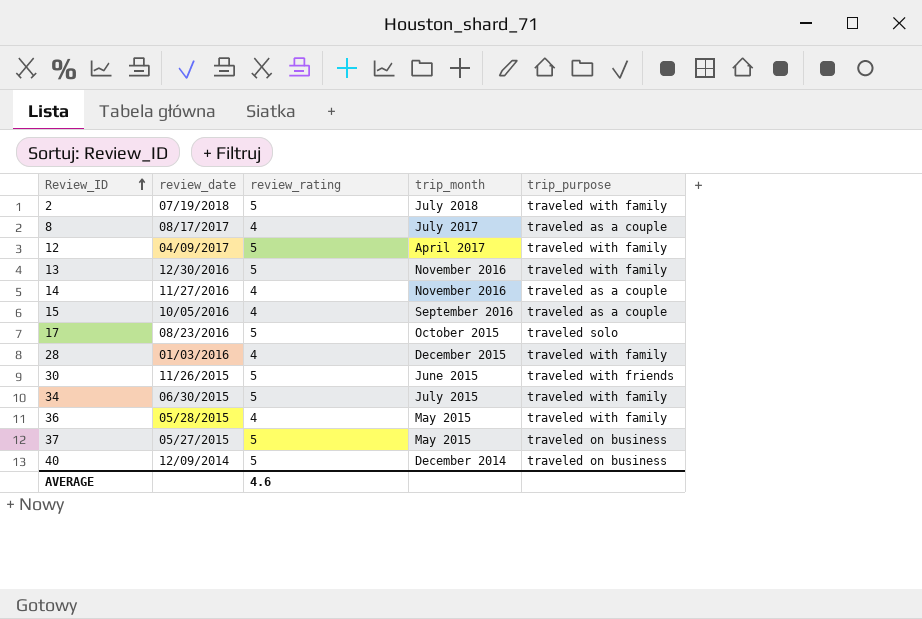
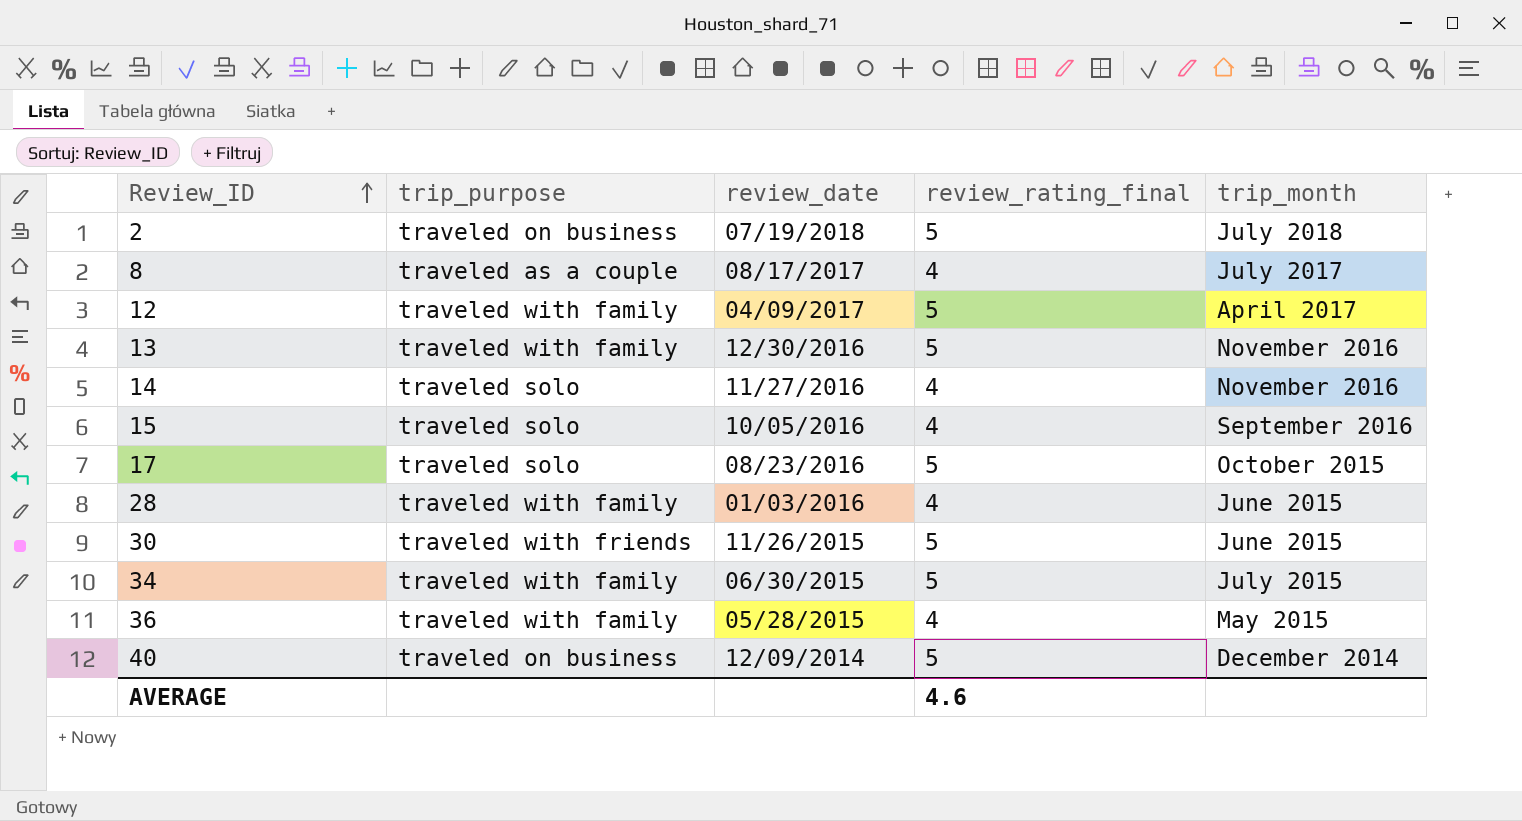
column trip_purpose | position: 5 -> 2
column name: review_rating -> review_rating_final
row 37: 05/27/2015 | 5 | May 2015 | traveled on business -> none
2 | trip_purpose: traveled with family -> traveled on business
14 | trip_purpose: traveled as a couple -> traveled solo
15 | trip_purpose: traveled as a couple -> traveled solo
28 | trip_month: December 2015 -> June 2015

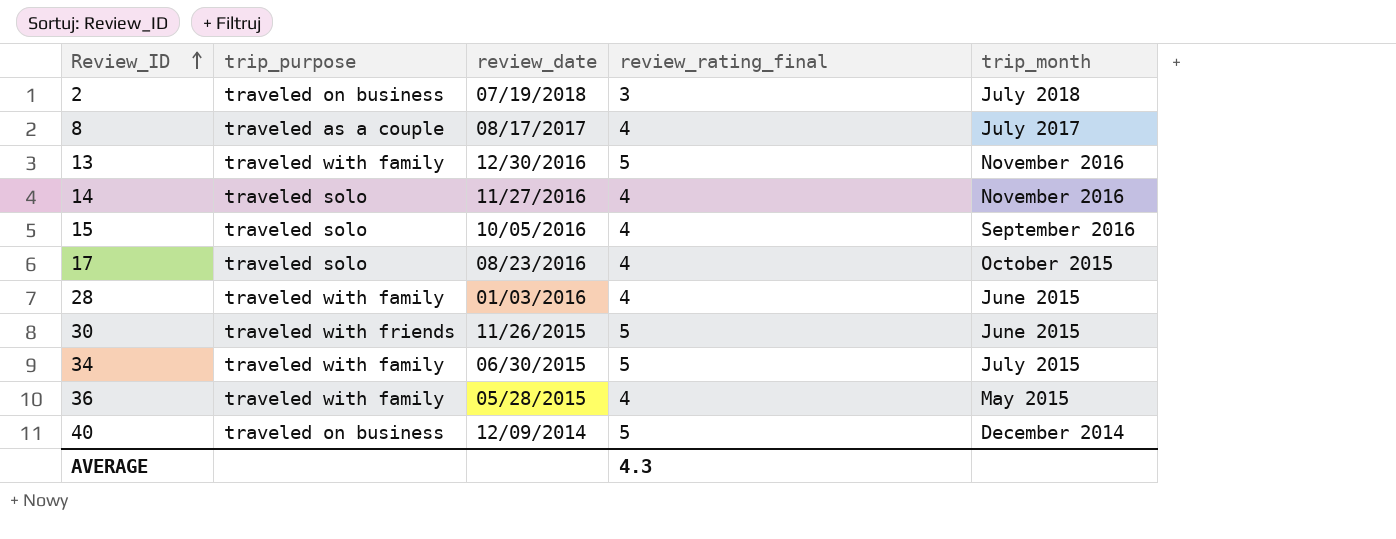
row 12: traveled with family | 04/09/2017 | 5 | April 2017 -> none
2 | review_rating_final: 5 -> 3
17 | review_rating_final: 5 -> 4
AVERAGE | review_rating_final: 4.6 -> 4.3

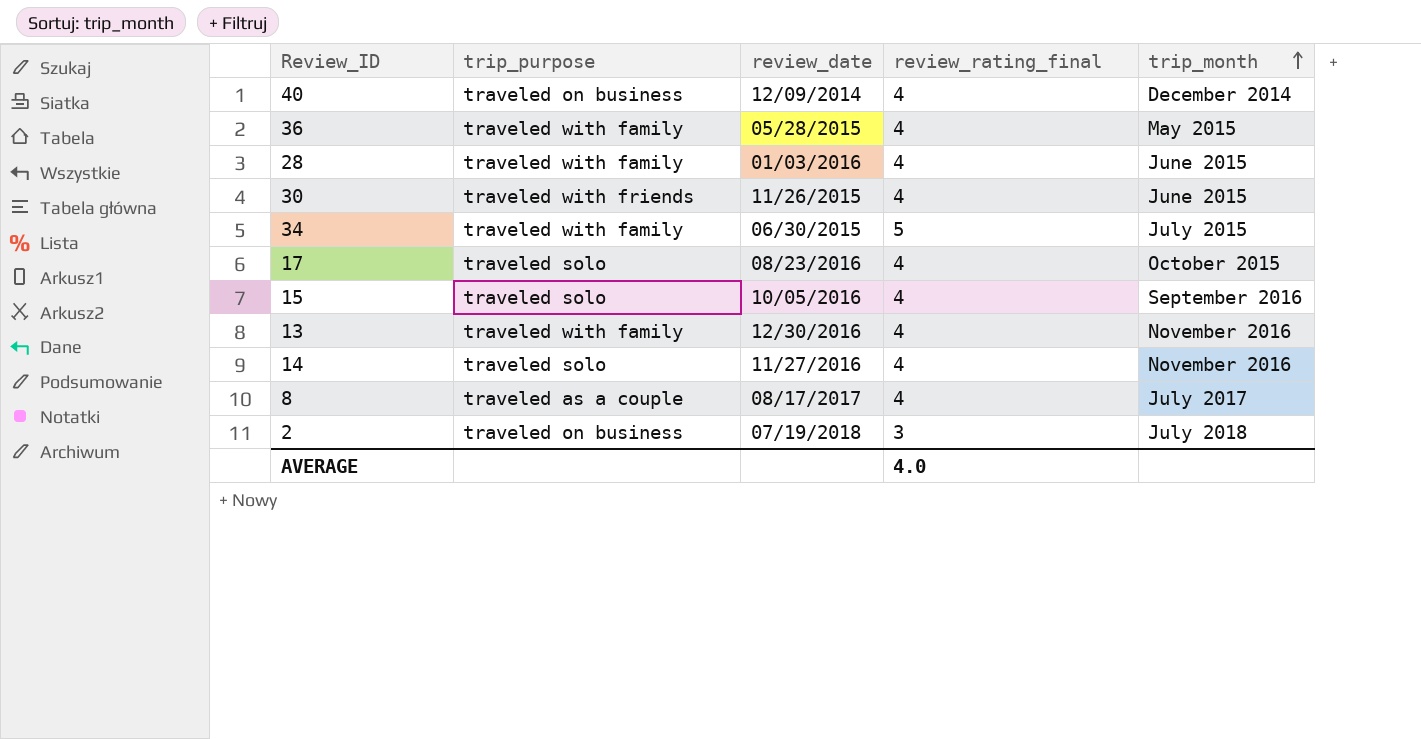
row order: Review_ID ascending -> trip_month ascending
40 | review_rating_final: 5 -> 4
30 | review_rating_final: 5 -> 4
13 | review_rating_final: 5 -> 4
AVERAGE | review_rating_final: 4.3 -> 4.0

